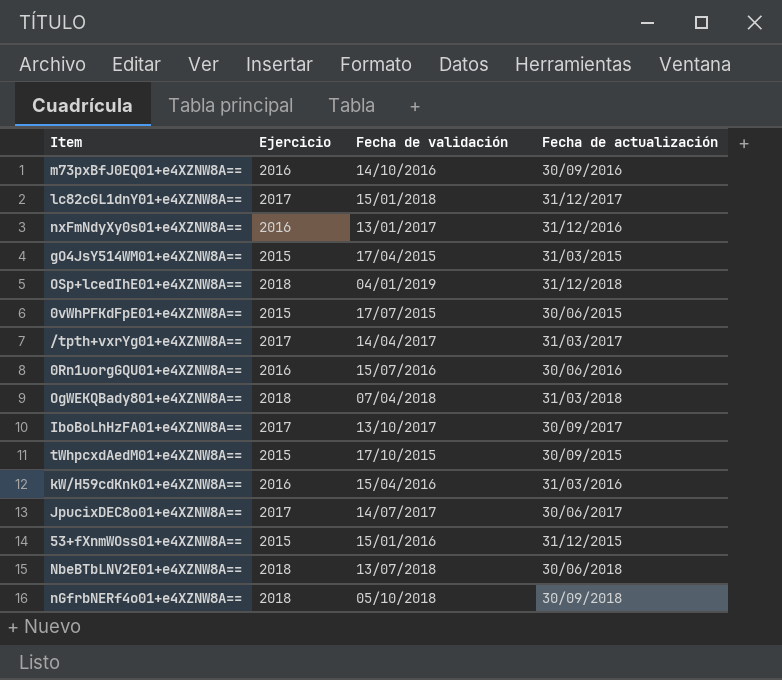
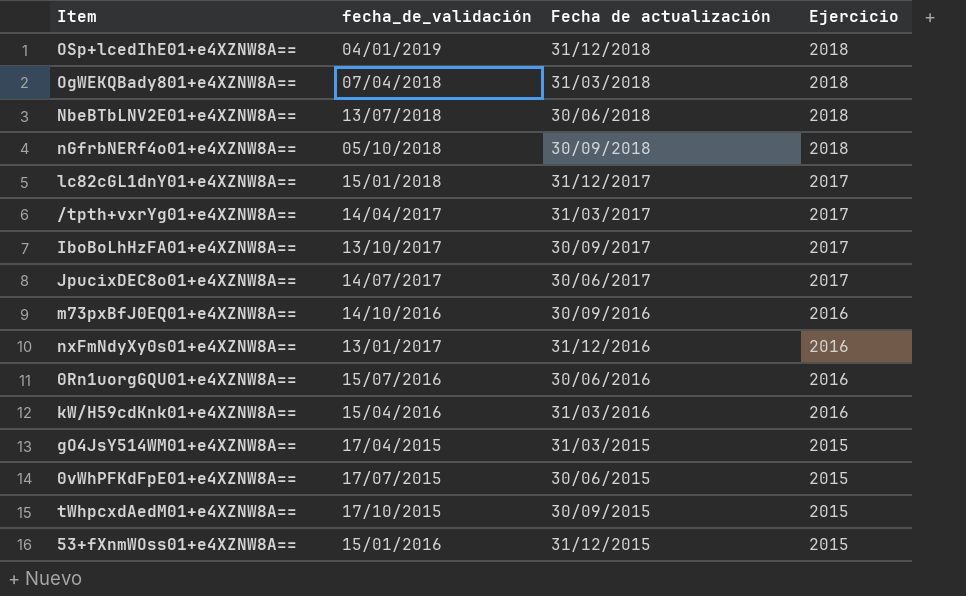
row order: none -> Ejercicio descending
column name: Fecha de validación -> fecha_de_validación
column Ejercicio | position: 2 -> 4

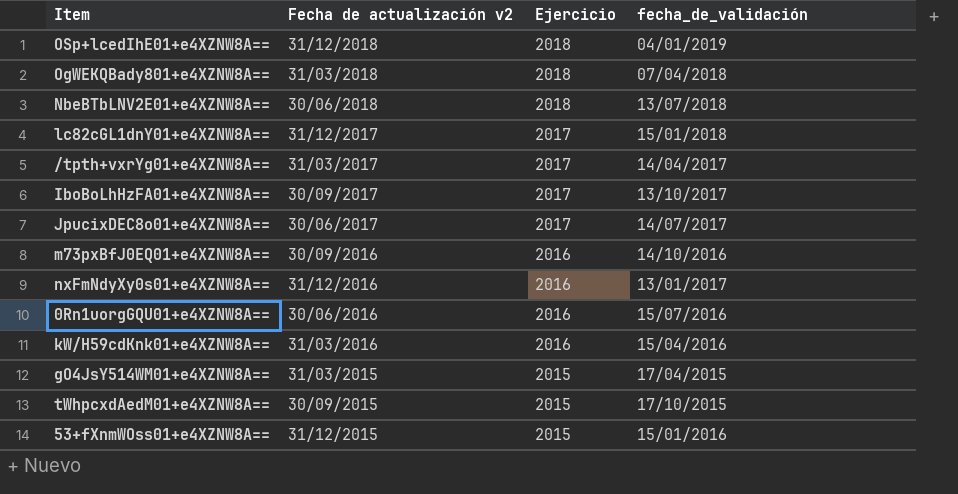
column name: Fecha de actualización -> Fecha de actualización v2
column fecha_de_validación | position: 2 -> 4
row nGfrbNERf4o01+e4XZNW8A==: 05/10/2018 | 30/09/2018 | 2018 -> none
row 0vWhPFKdFpE01+e4XZNW8A==: 17/07/2015 | 30/06/2015 | 2015 -> none

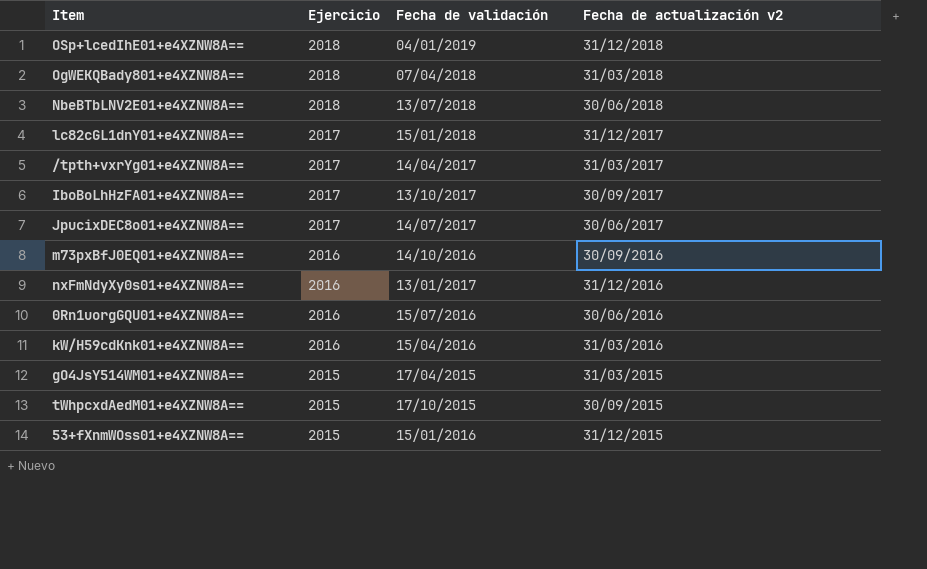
column name: fecha_de_validación -> Fecha de validación
column Fecha de actualización v2 | position: 2 -> 4

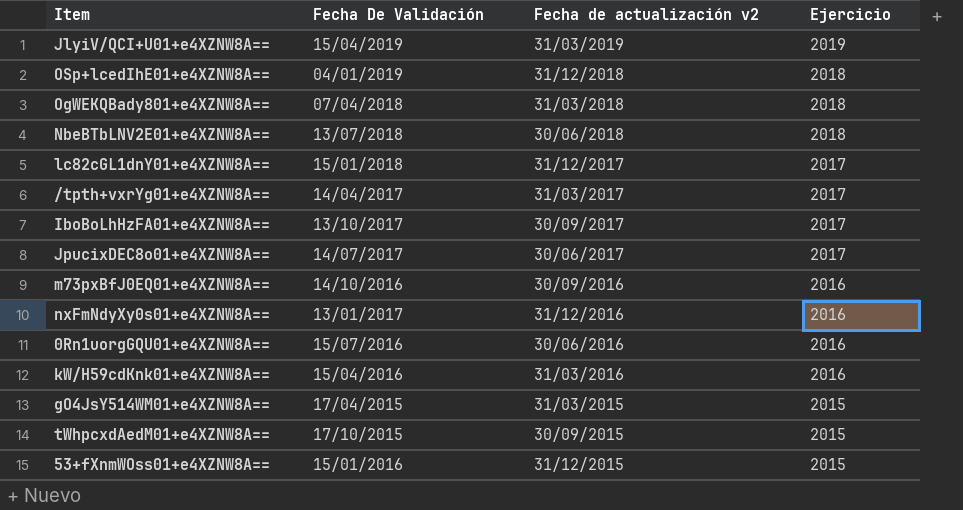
column name: Fecha de validación -> Fecha De Validación
column Ejercicio | position: 2 -> 4
row JlyiV/QCI+U01+e4XZNW8A==: none -> 15/04/2019 | 31/03/2019 | 2019

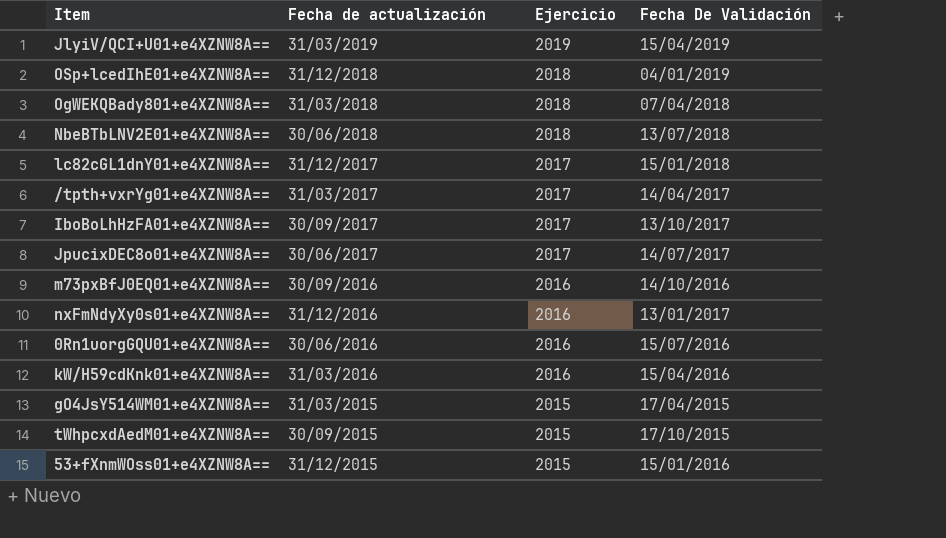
column name: Fecha de actualización v2 -> Fecha de actualización
column Fecha De Validación | position: 2 -> 4

